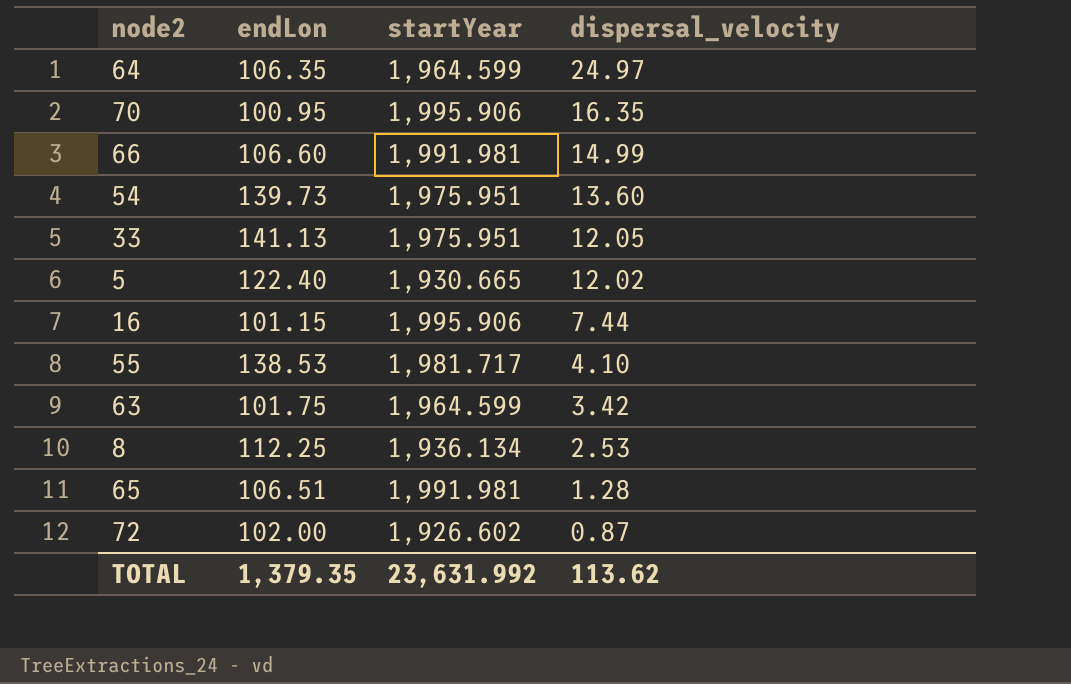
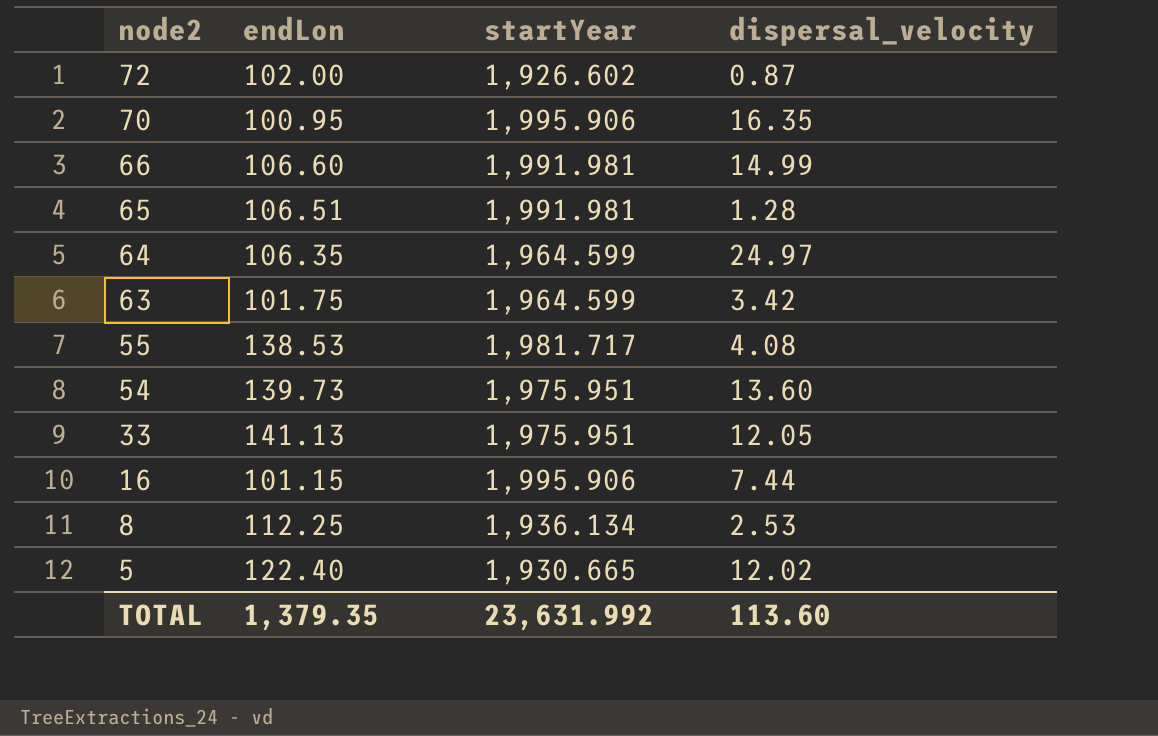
row order: dispersal_velocity descending -> node2 descending
55 | dispersal_velocity: 4.10 -> 4.08
TOTAL | dispersal_velocity: 113.62 -> 113.60

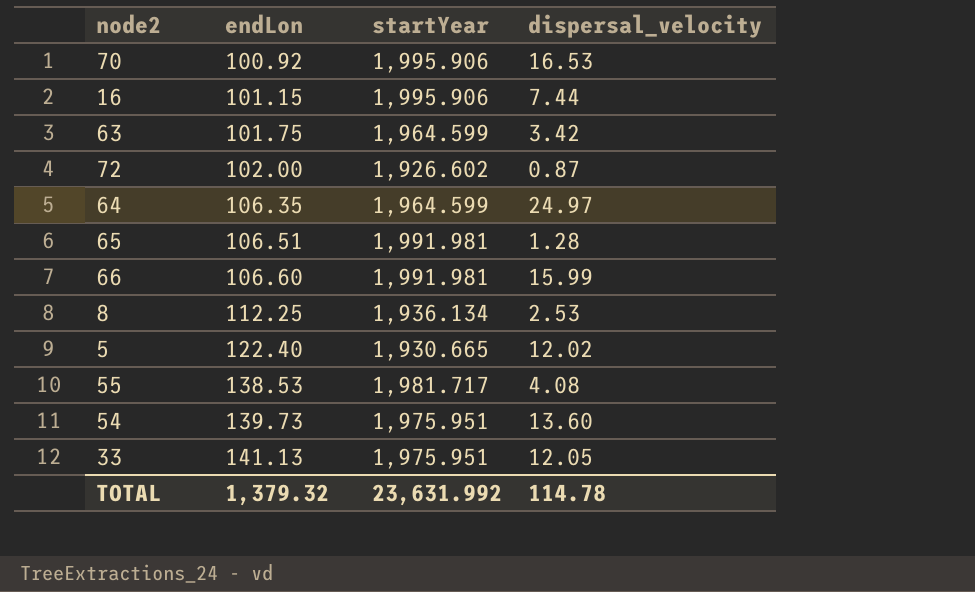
row order: node2 descending -> endLon ascending
70 | endLon: 100.95 -> 100.92
70 | dispersal_velocity: 16.35 -> 16.53
66 | dispersal_velocity: 14.99 -> 15.99
TOTAL | endLon: 1,379.35 -> 1,379.32
TOTAL | dispersal_velocity: 113.60 -> 114.78

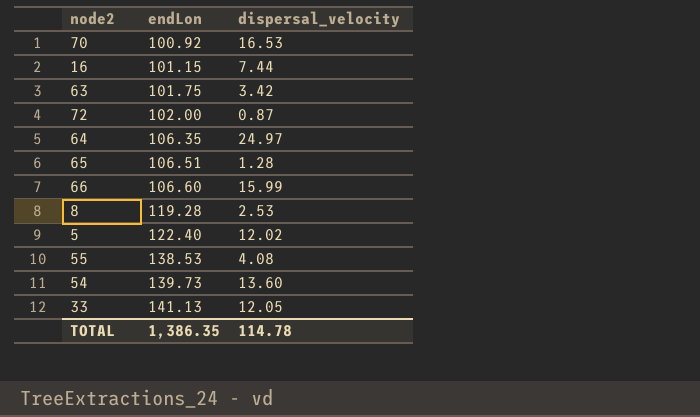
column startYear | position: 3 -> none
8 | endLon: 112.25 -> 119.28
TOTAL | endLon: 1,379.32 -> 1,386.35

